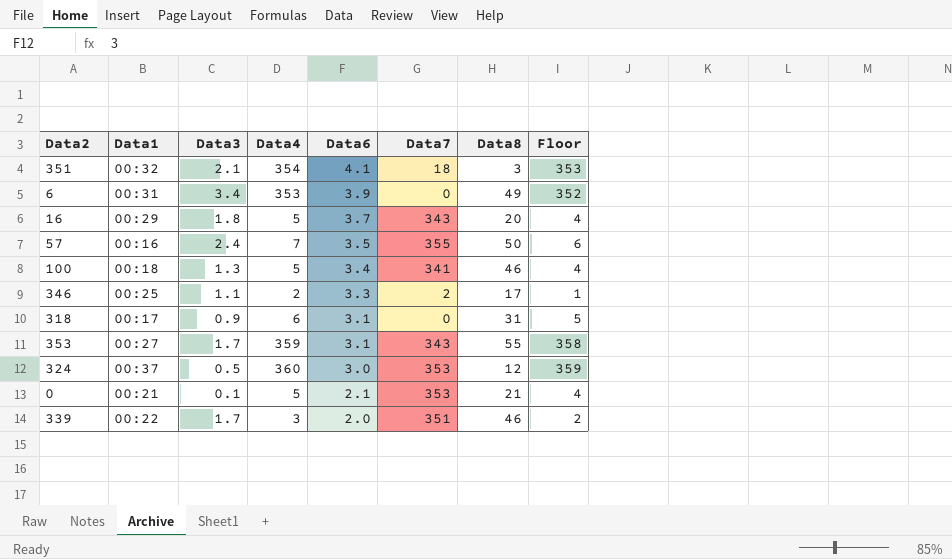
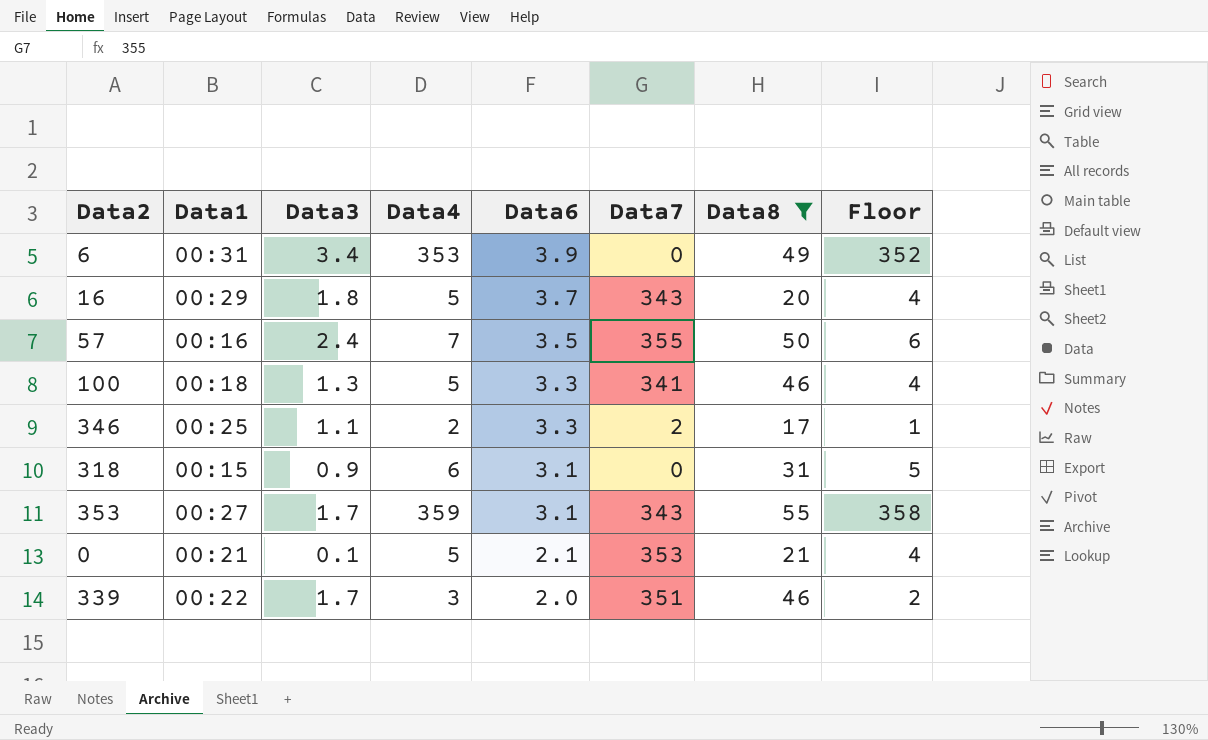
filter: none -> Data8 >= 17
100 | Data6: 3.4 -> 3.3
318 | Data1: 00:17 -> 00:15

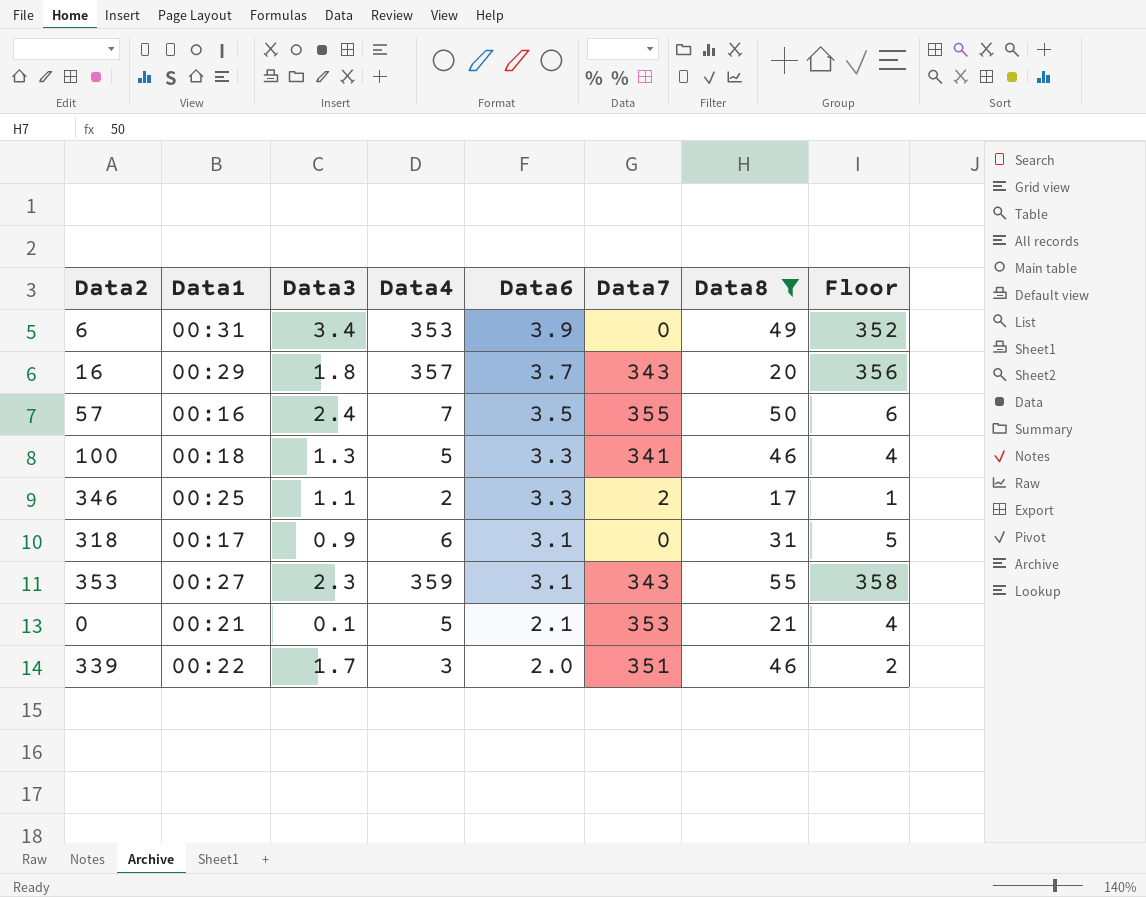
16 | Data4: 5 -> 357
16 | Floor: 4 -> 356
318 | Data1: 00:15 -> 00:17
353 | Data3: 1.7 -> 2.3

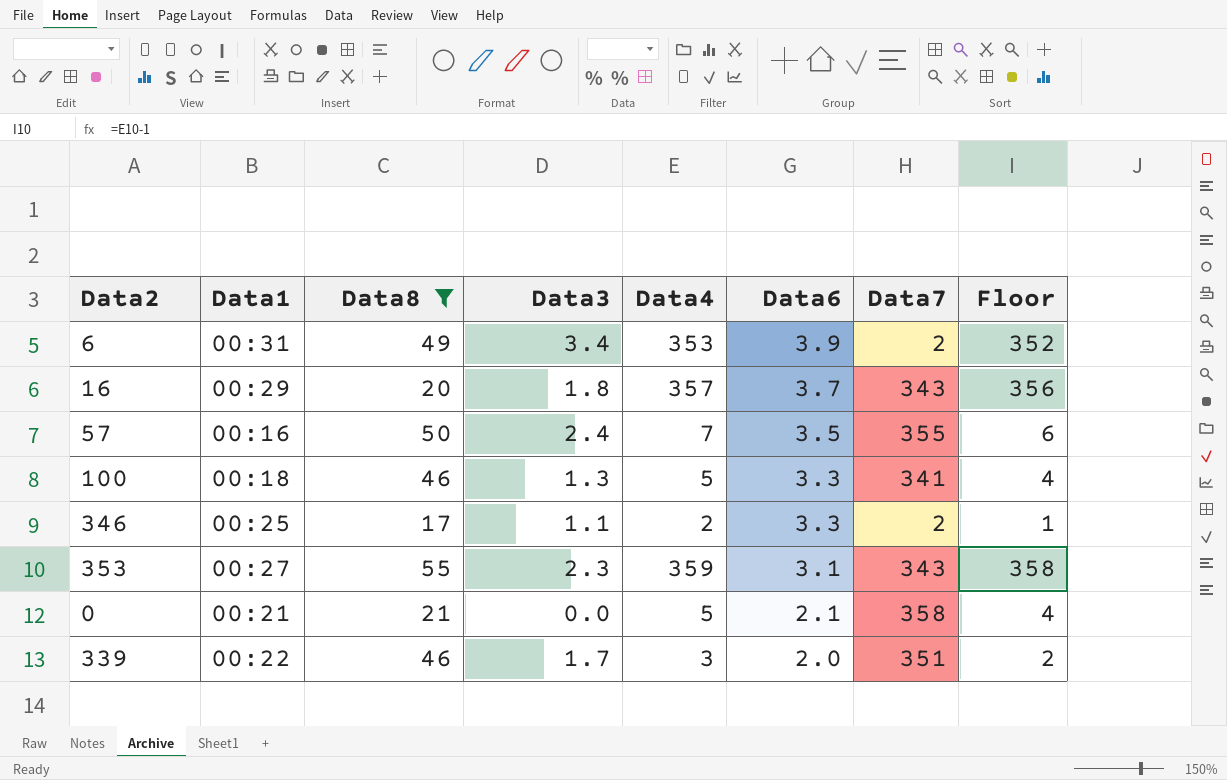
column Data8 | position: 7 -> 3
row 318: 00:17 | 0.9 | 6 | 3.1 | 0 | 31 | 5 -> none
6 | Data7: 0 -> 2
0 | Data3: 0.1 -> 0.0
0 | Data7: 353 -> 358

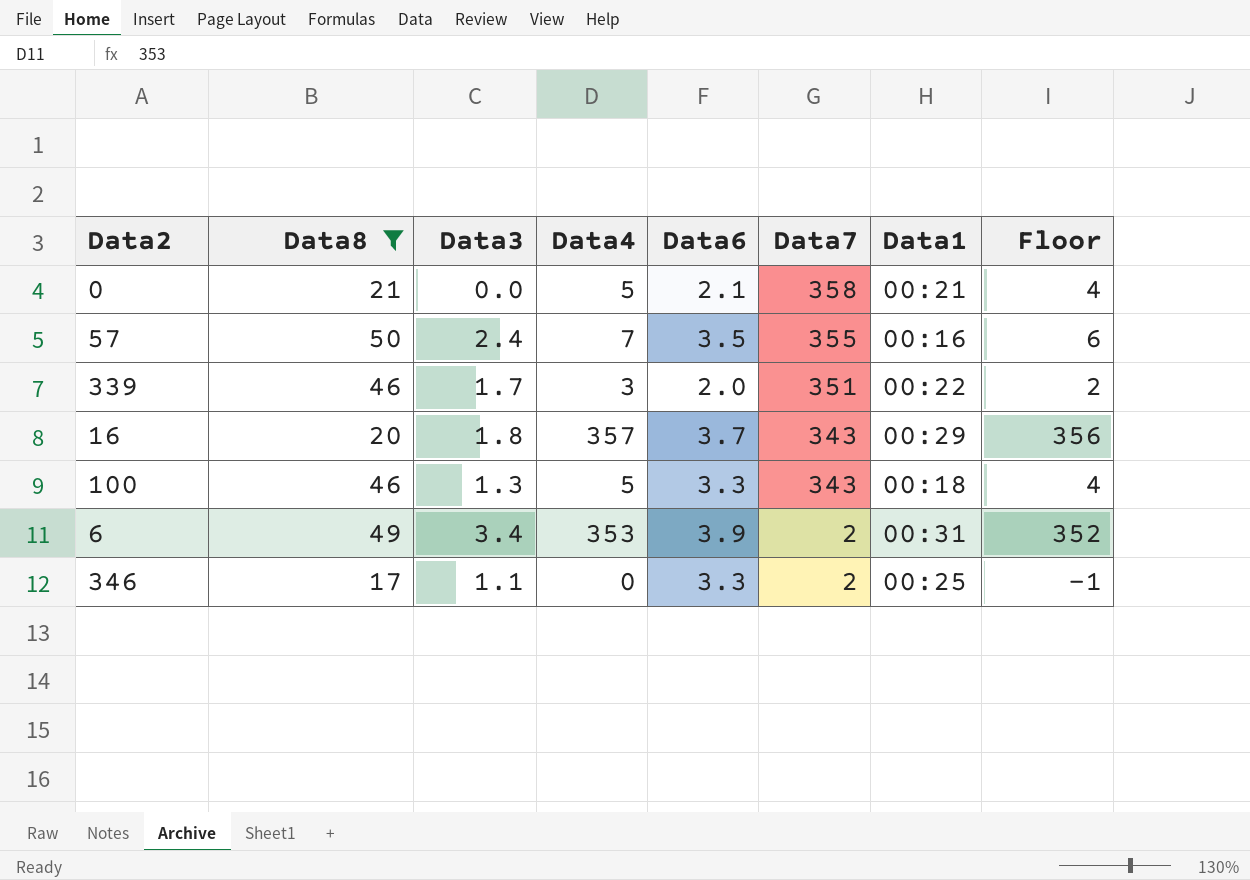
row order: Data6 descending -> Data7 descending
column Data1 | position: 2 -> 7
row 353: 00:27 | 55 | 2.3 | 359 | 3.1 | 343 | 358 -> none
100 | Data7: 341 -> 343
346 | Data4: 2 -> 0
346 | Floor: 1 -> -1

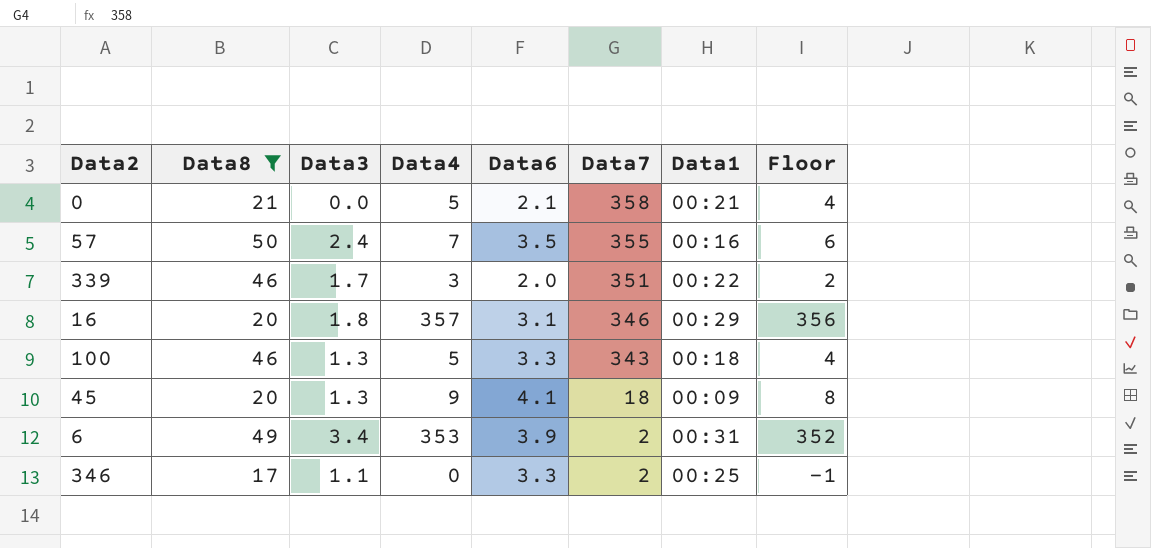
16 | Data6: 3.7 -> 3.1
16 | Data7: 343 -> 346
row 45: none -> 20 | 1.3 | 9 | 4.1 | 18 | 00:09 | 8

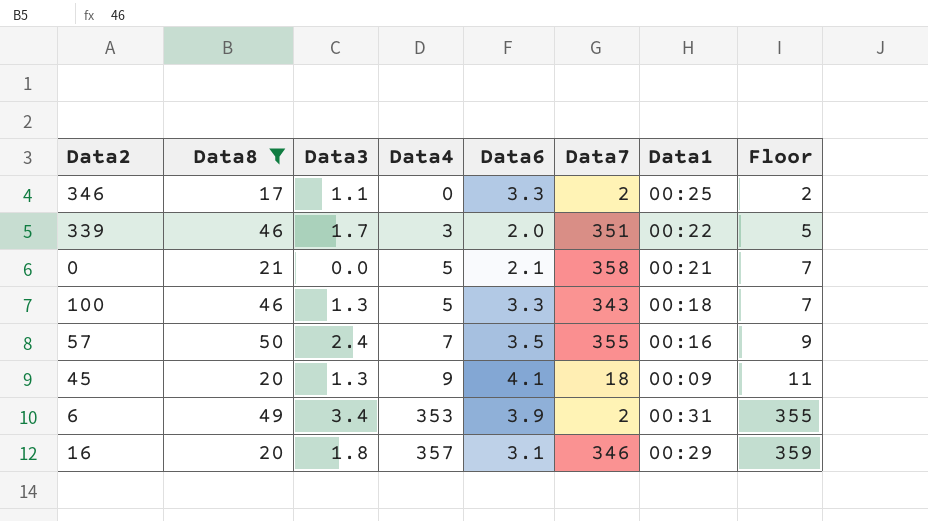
row order: Data7 descending -> Data4 ascending
column Floor | formula: [Data4] - 1 -> [Data4] + 2

